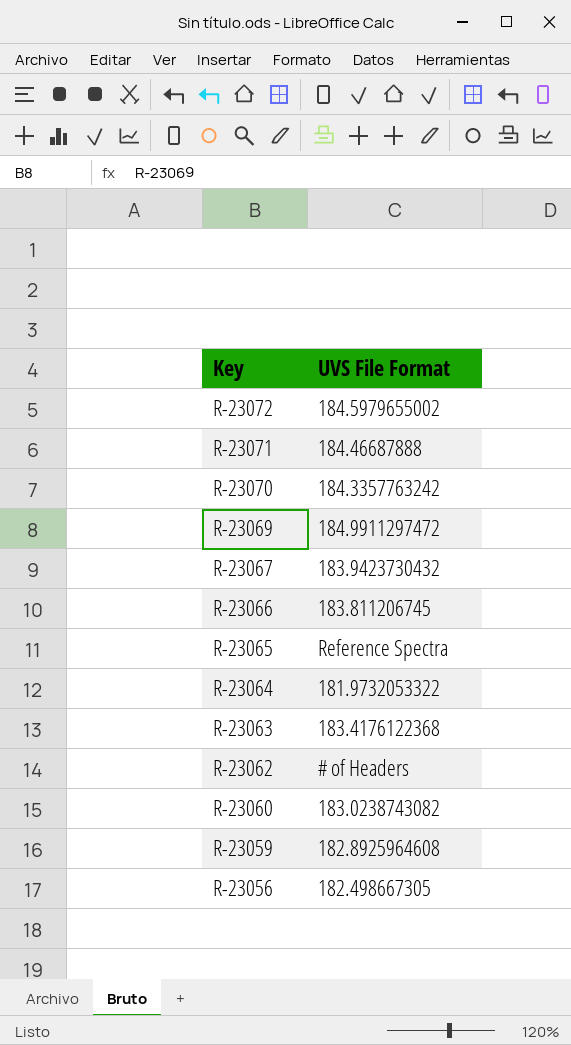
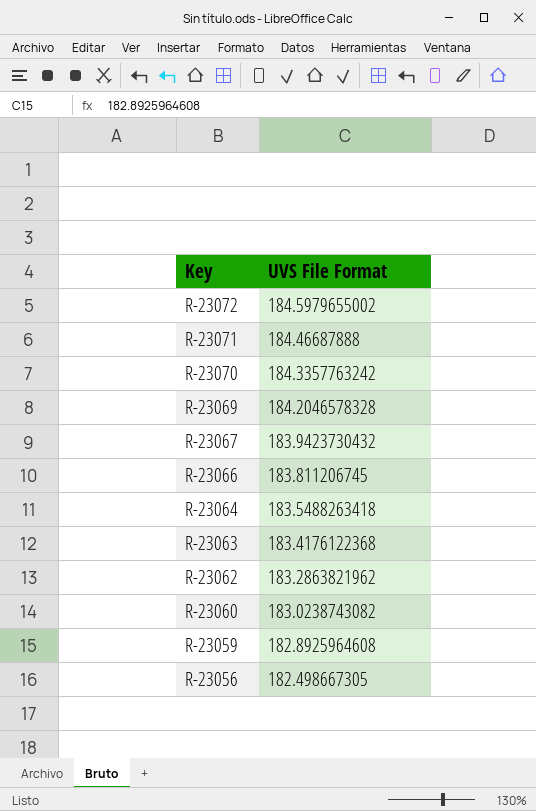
row R-23065: Reference Spectra -> none
R-23069 | UVS File Format: 184.9911297472 -> 184.2046578328
R-23064 | UVS File Format: 181.9732053322 -> 183.5488263418
R-23062 | UVS File Format: # of Headers -> 183.2863821962

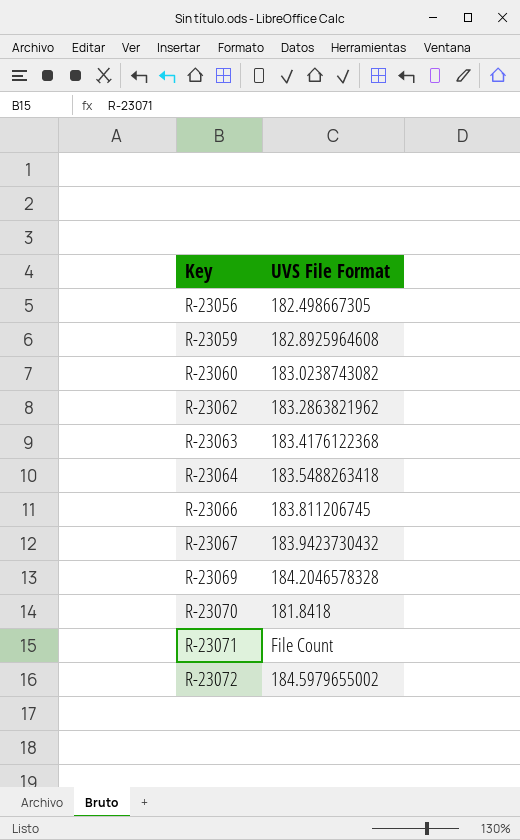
row order: Key descending -> Key ascending
R-23070 | UVS File Format: 184.3357763242 -> 181.8418
R-23071 | UVS File Format: 184.46687888 -> File Count

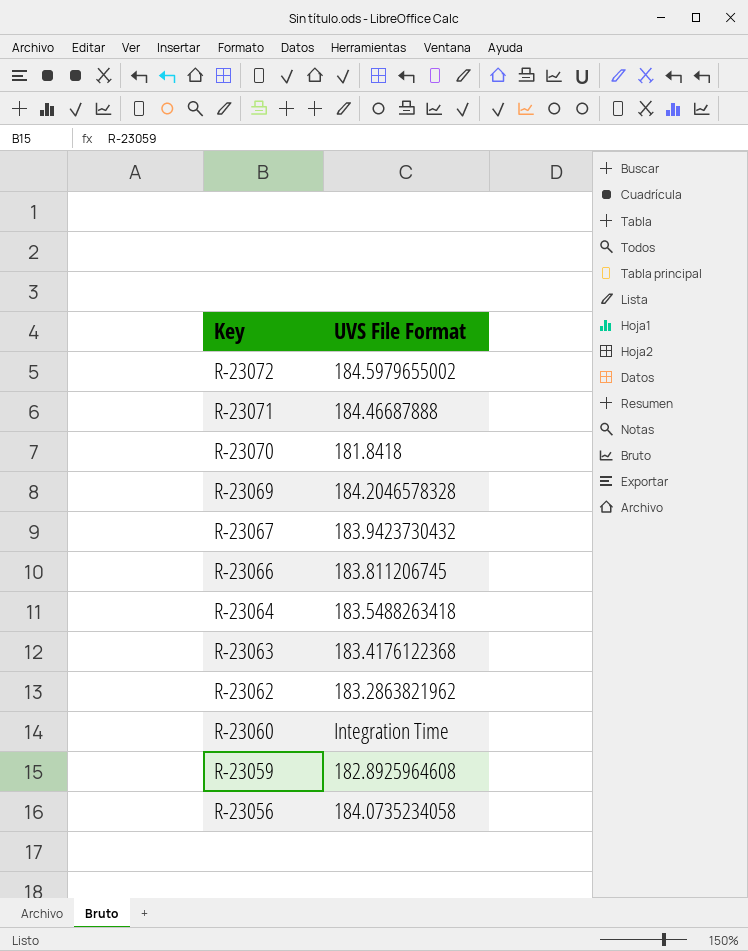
row order: Key ascending -> Key descending
R-23071 | UVS File Format: File Count -> 184.46687888
R-23060 | UVS File Format: 183.0238743082 -> Integration Time
R-23056 | UVS File Format: 182.498667305 -> 184.0735234058

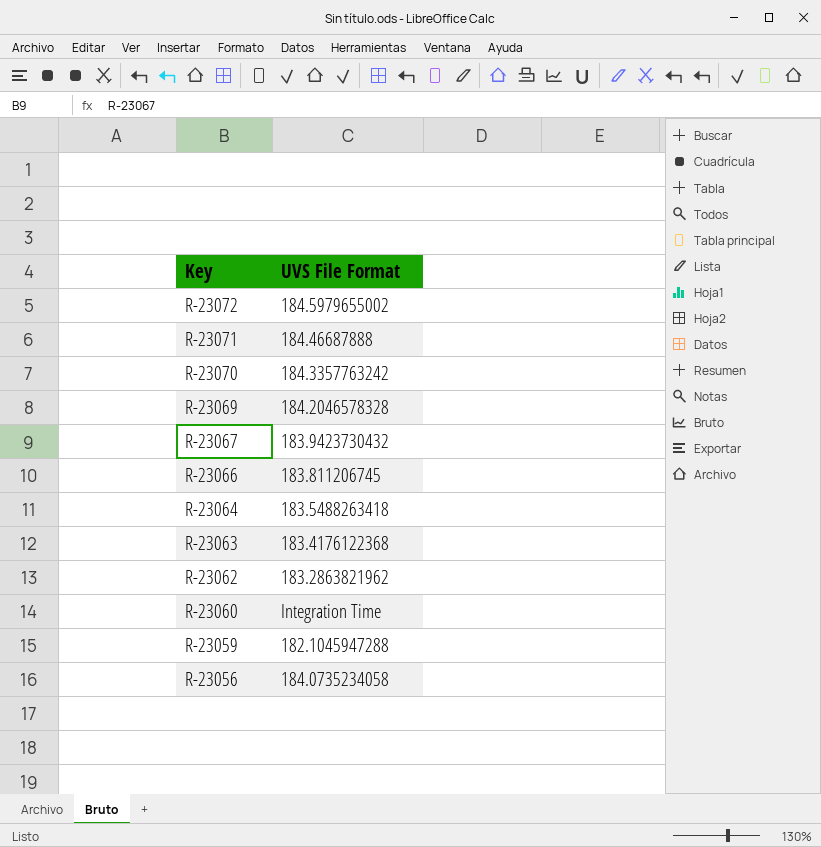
R-23070 | UVS File Format: 181.8418 -> 184.3357763242
R-23059 | UVS File Format: 182.8925964608 -> 182.1045947288

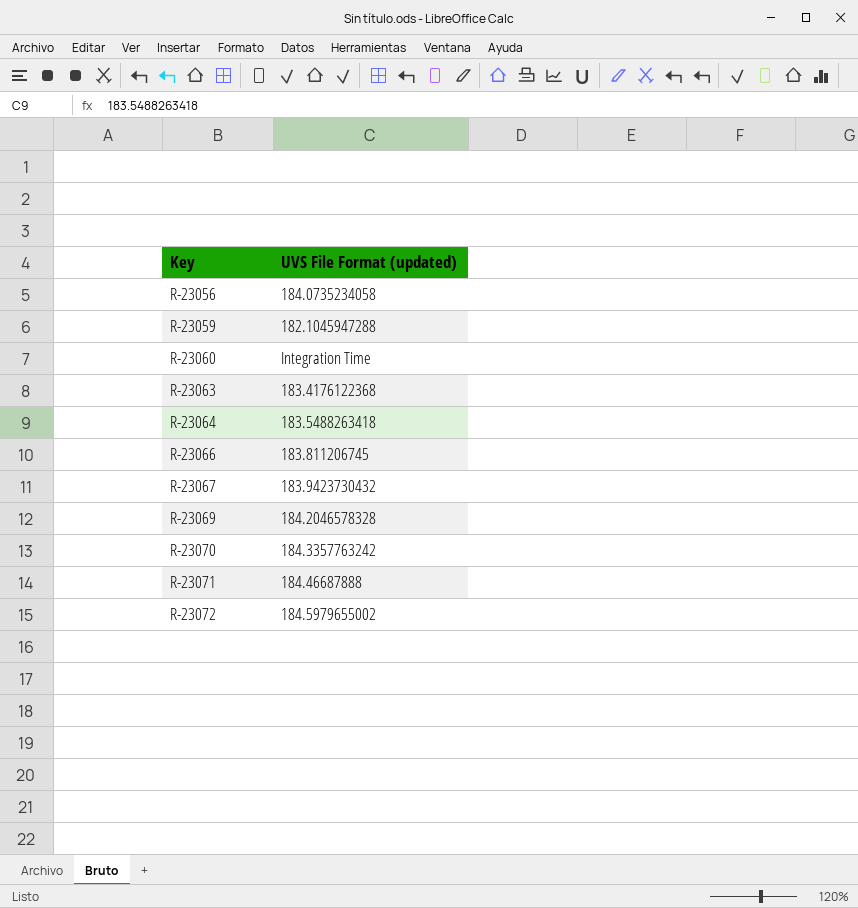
row order: Key descending -> Key ascending
column name: UVS File Format -> UVS File Format (updated)
row R-23062: 183.2863821962 -> none

